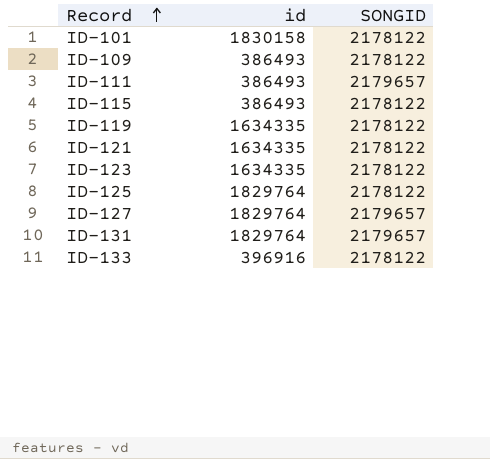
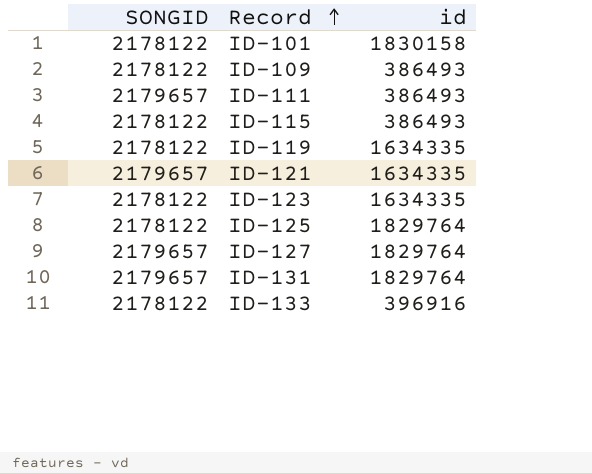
column SONGID | position: 3 -> 1
ID-121 | SONGID: 2178122 -> 2179657

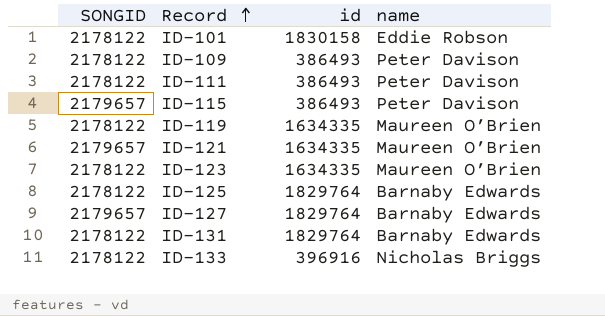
column name | position: none -> 4
ID-111 | SONGID: 2179657 -> 2178122
ID-115 | SONGID: 2178122 -> 2179657
ID-131 | SONGID: 2179657 -> 2178122

